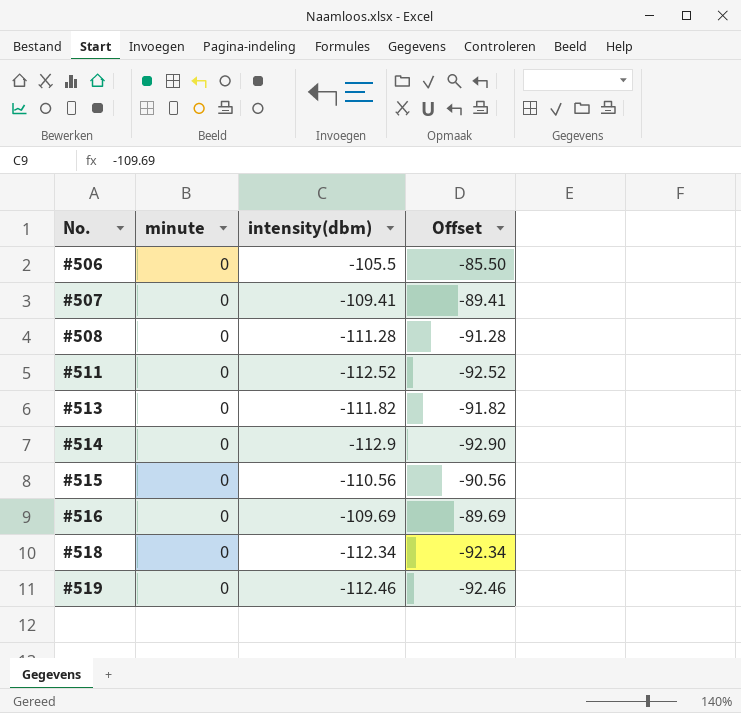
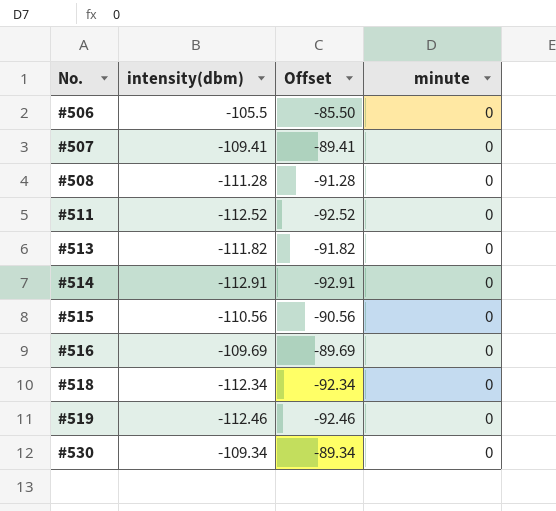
column minute | position: 2 -> 4
#514 | intensity(dbm): -112.9 -> -112.91
#514 | Offset: -92.90 -> -92.91
row #530: none -> -109.34 | -89.34 | 0

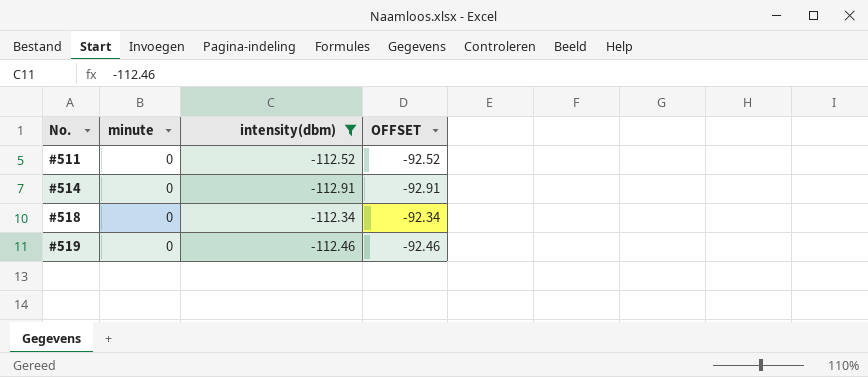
filter: none -> intensity(dbm) <= -112.34
column minute | position: 4 -> 2
column name: Offset -> OFFSET

